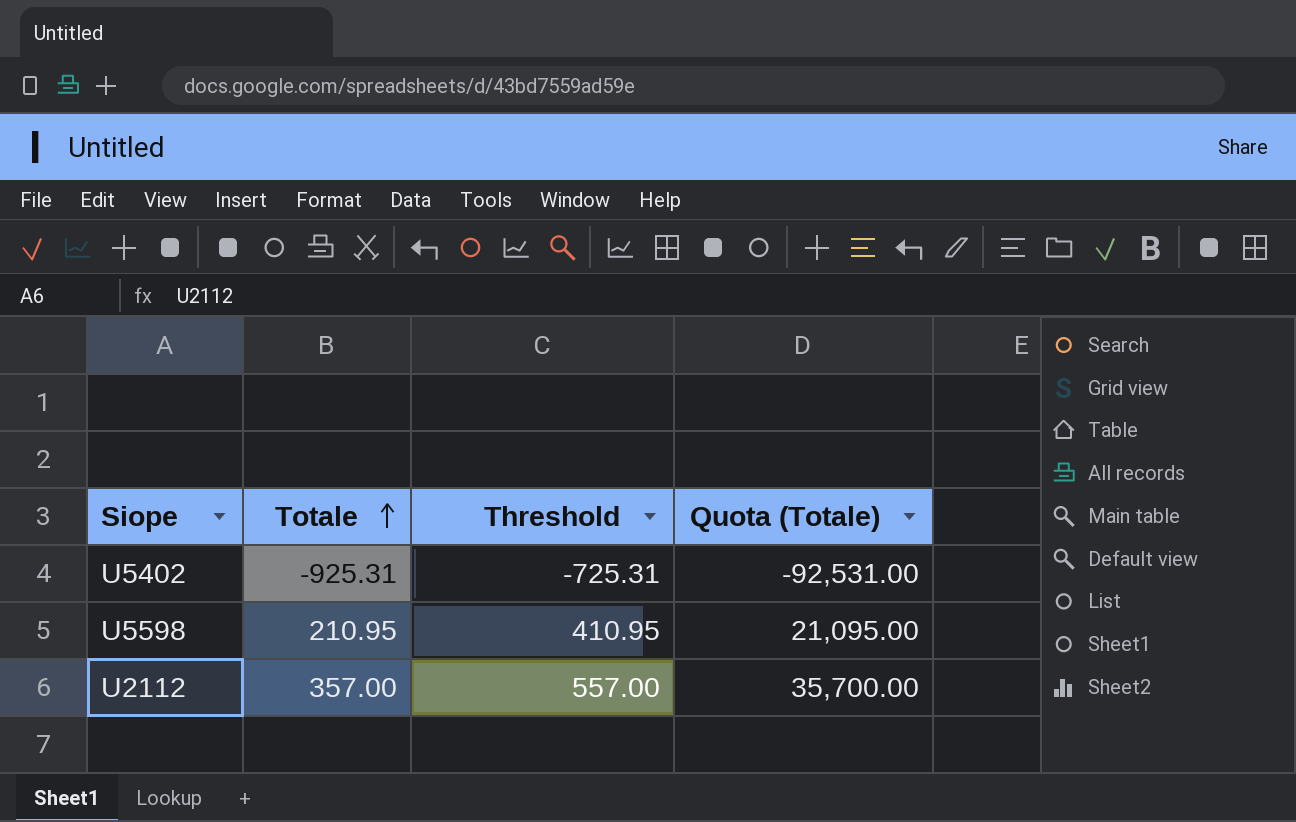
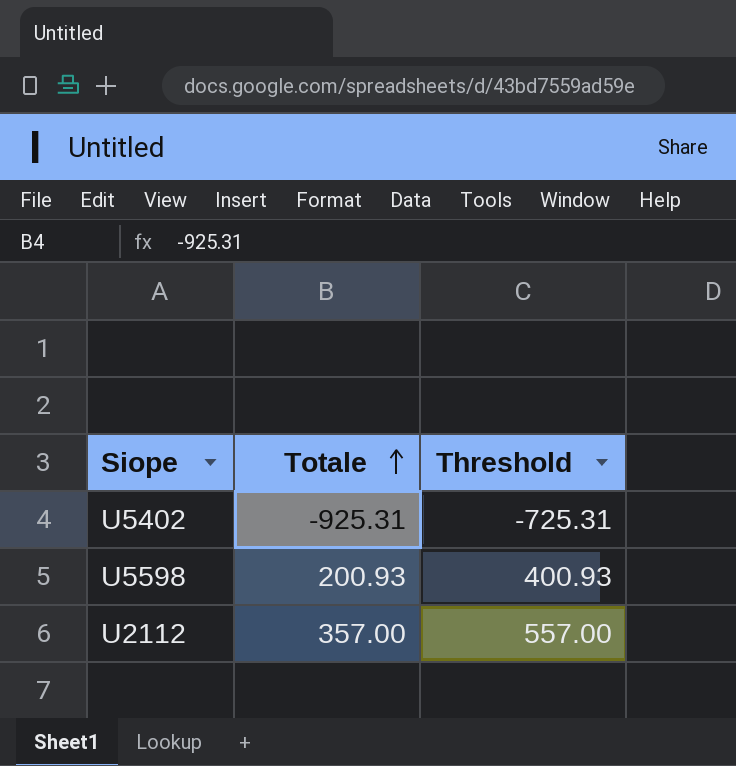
column Quota (Totale) | formula: [Totale] * 100 -> none
U5598 | Totale: 210.95 -> 200.93
U5598 | Threshold: 410.95 -> 400.93

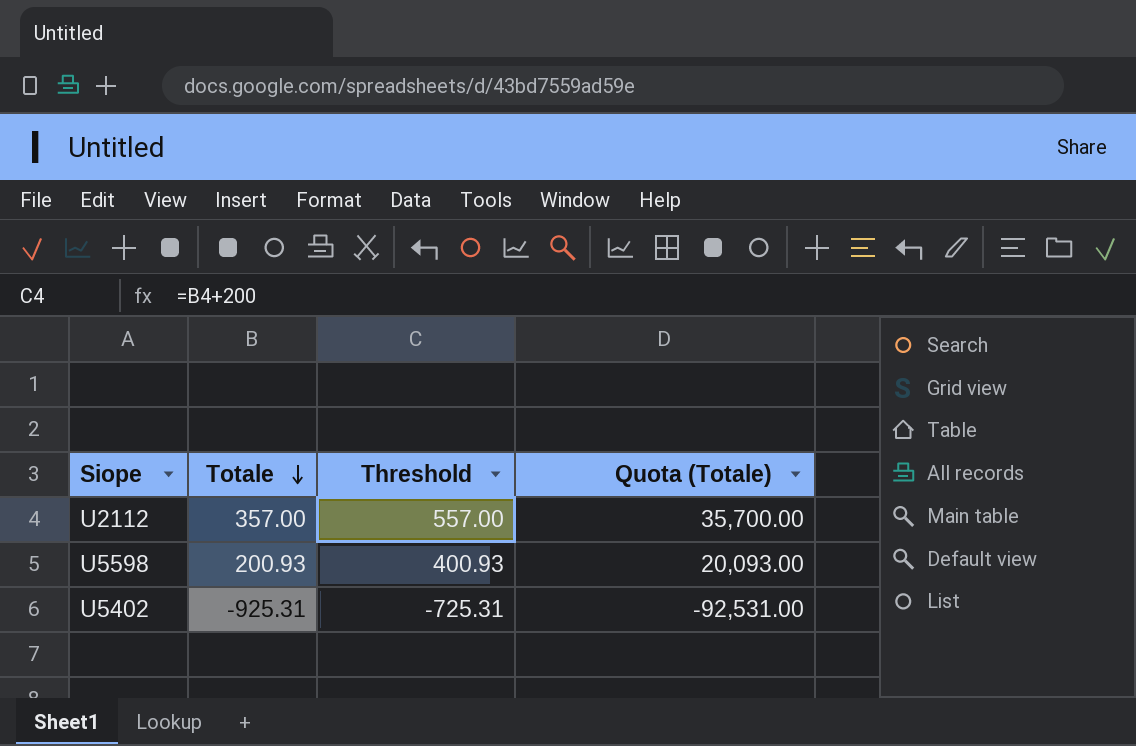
row order: Totale ascending -> Totale descending
column Quota (Totale) | formula: none -> [Totale] * 100

